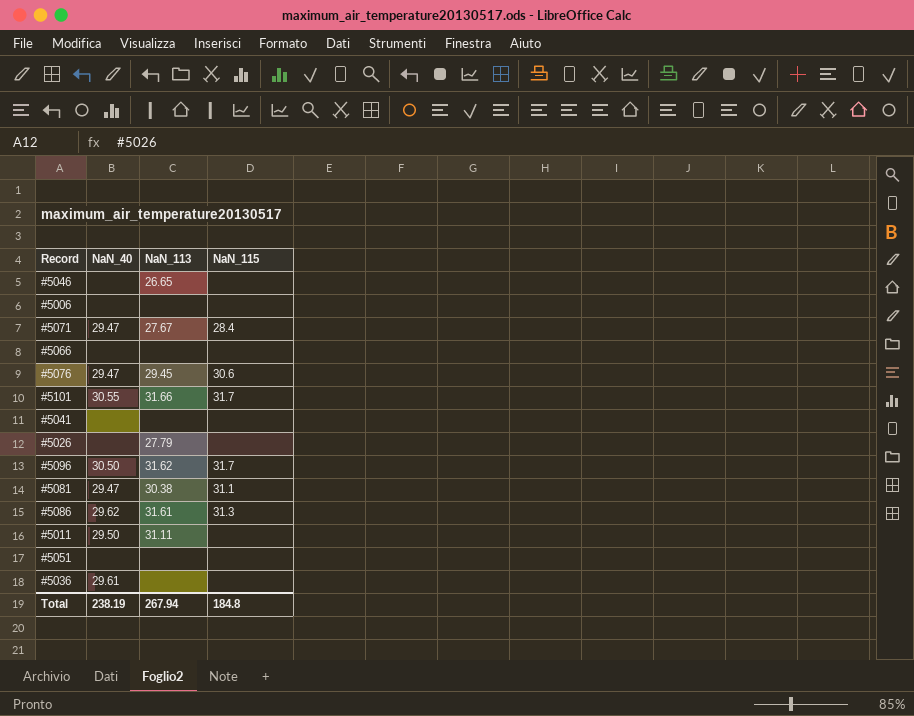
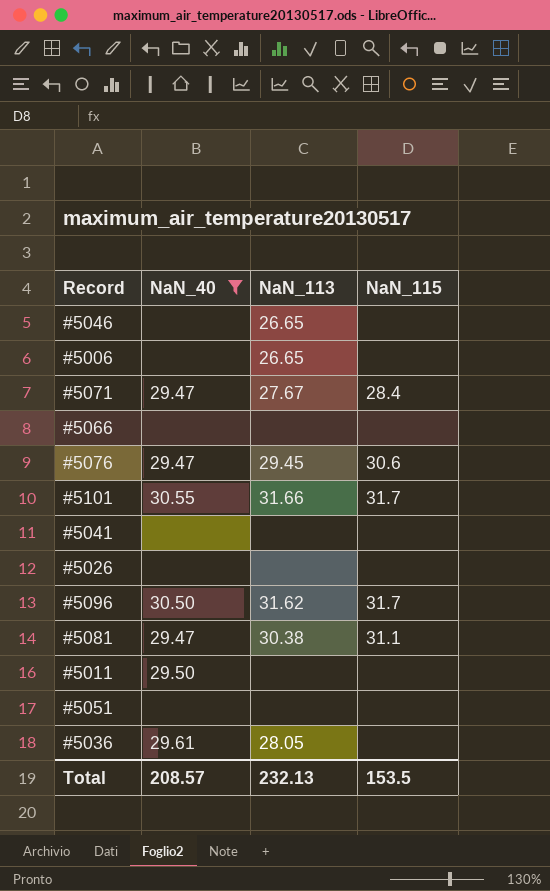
filter: none -> NaN_40 != 29.62
#5006 | NaN_113: none -> 26.65
#5026 | NaN_113: 27.79 -> none
#5011 | NaN_113: 31.11 -> none
#5036 | NaN_113: none -> 28.05
Total | NaN_40: 238.19 -> 208.57
Total | NaN_113: 267.94 -> 232.13
Total | NaN_115: 184.8 -> 153.5

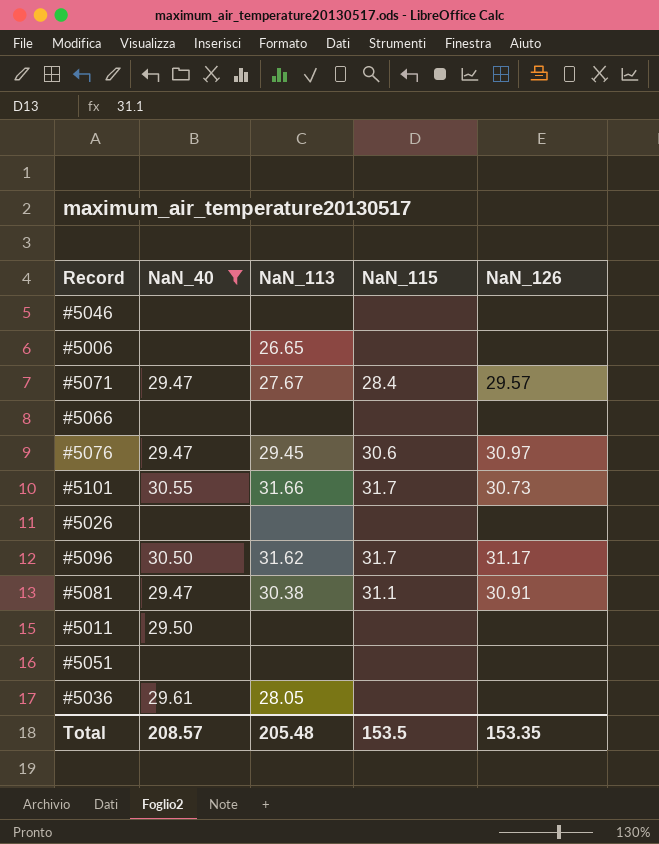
column NaN_126 | position: none -> 5
row #5041: none | none | none -> none
#5046 | NaN_113: 26.65 -> none
Total | NaN_113: 232.13 -> 205.48

